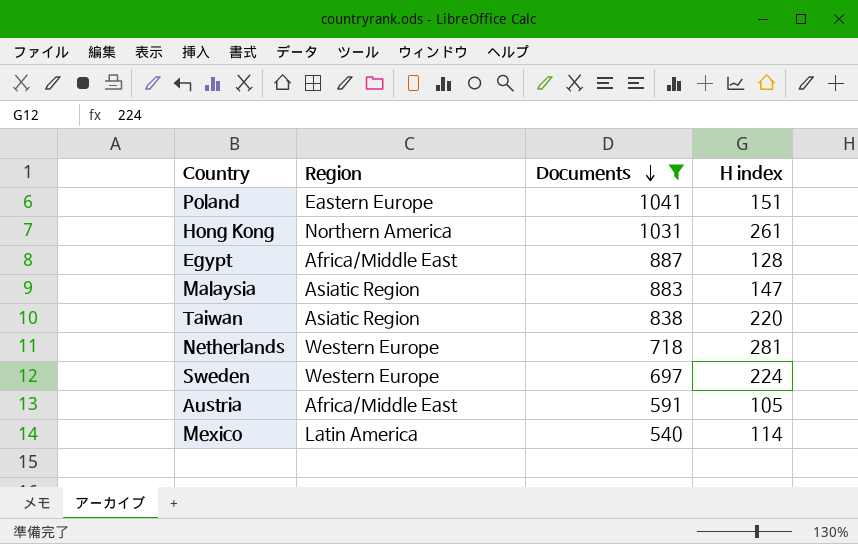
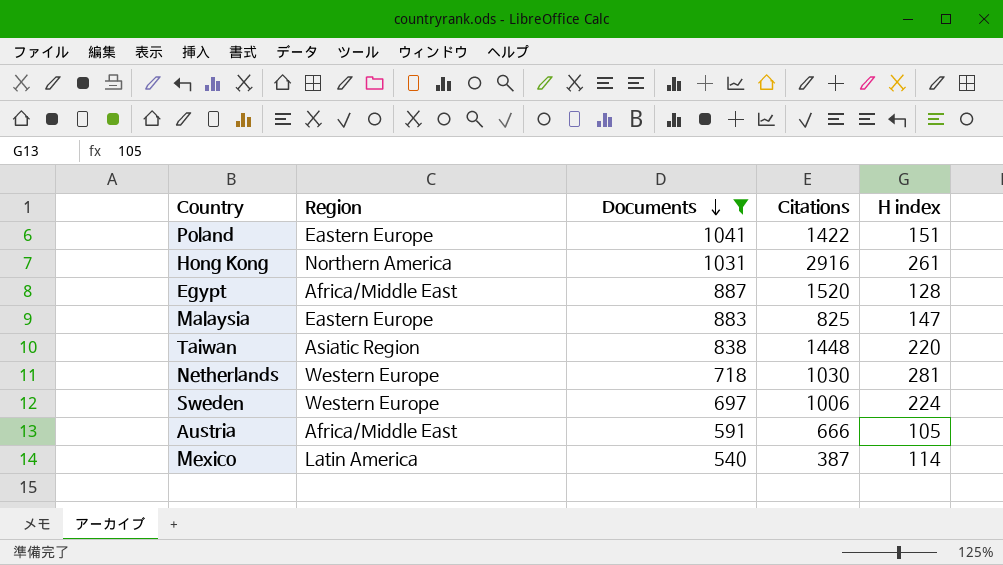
column Citations | position: none -> 4
Malaysia | Region: Asiatic Region -> Eastern Europe

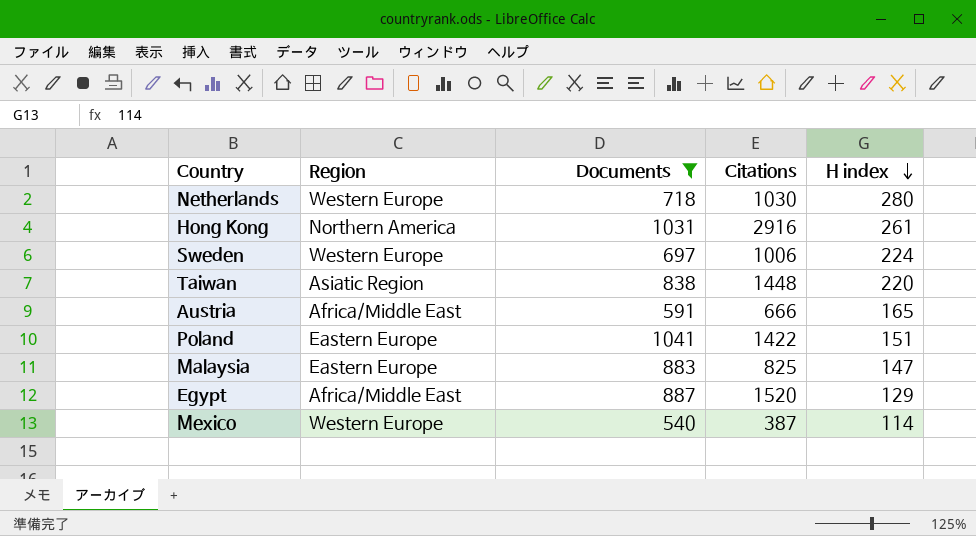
row order: Documents descending -> H index descending
Netherlands | H index: 281 -> 280
Austria | H index: 105 -> 165
Egypt | H index: 128 -> 129
Mexico | Region: Latin America -> Western Europe

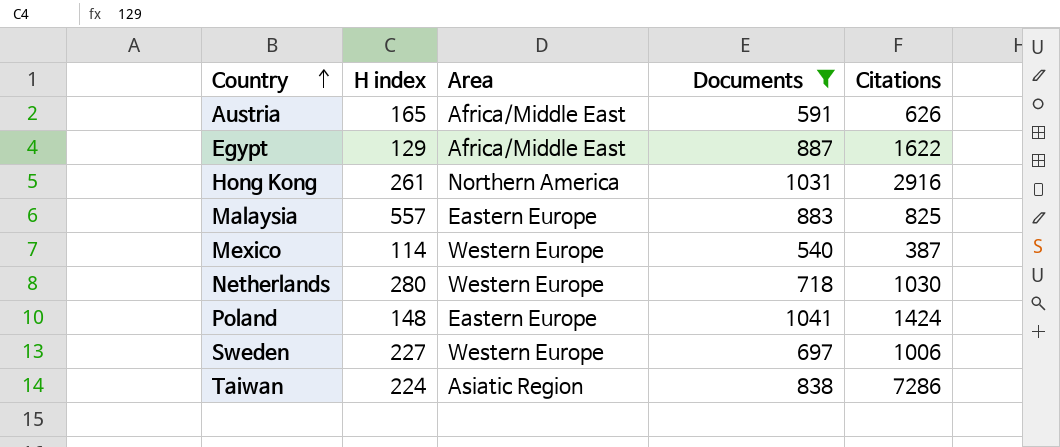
row order: H index descending -> Country ascending
column H index | position: 5 -> 2
column name: Region -> Area
Austria | Citations: 666 -> 626
Egypt | Citations: 1520 -> 1622
Malaysia | H index: 147 -> 557
Poland | H index: 151 -> 148
Poland | Citations: 1422 -> 1424
Sweden | H index: 224 -> 227
Taiwan | H index: 220 -> 224
Taiwan | Citations: 1448 -> 7286

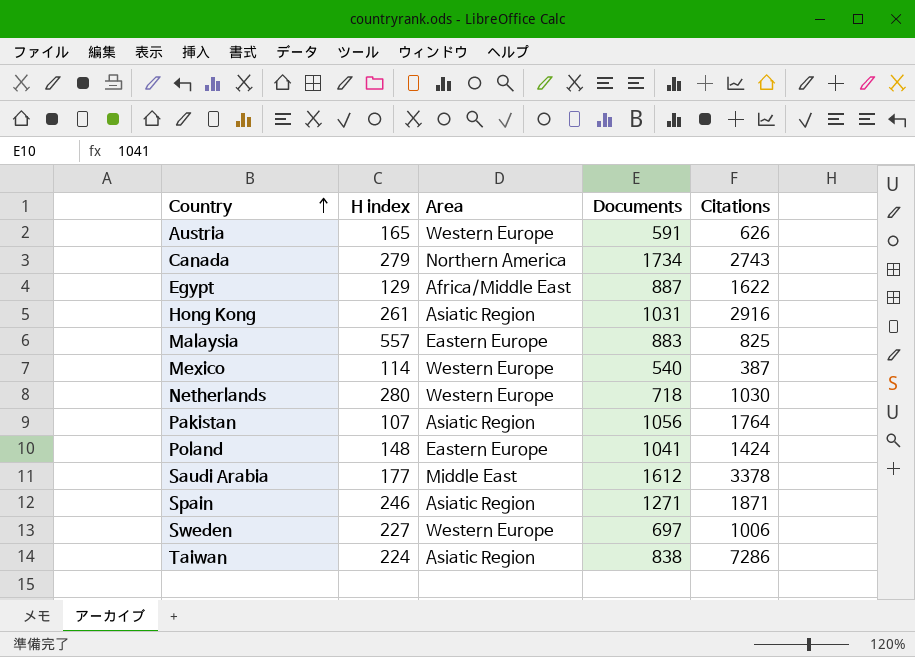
filter: Documents <= 1041 -> none
Austria | Area: Africa/Middle East -> Western Europe
Hong Kong | Area: Northern America -> Asiatic Region

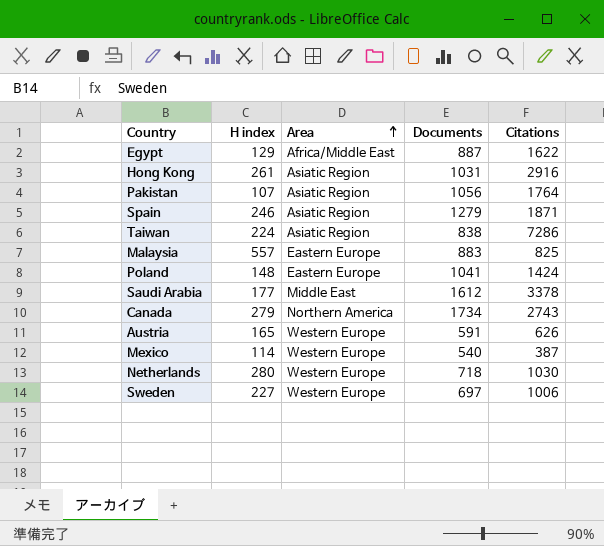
row order: Country ascending -> Area ascending
Spain | Documents: 1271 -> 1279

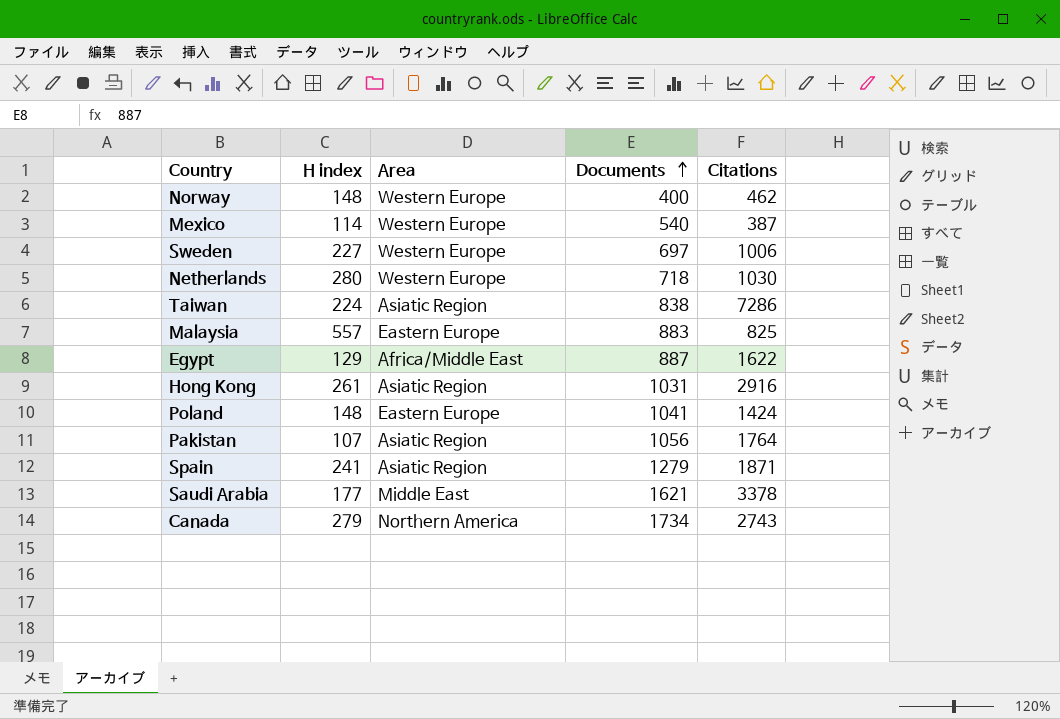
row order: Area ascending -> Documents ascending
row Austria: 165 | Western Europe | 591 | 626 -> none
row Norway: none -> 148 | Western Europe | 400 | 462
Spain | H index: 246 -> 241
Saudi Arabia | Documents: 1612 -> 1621

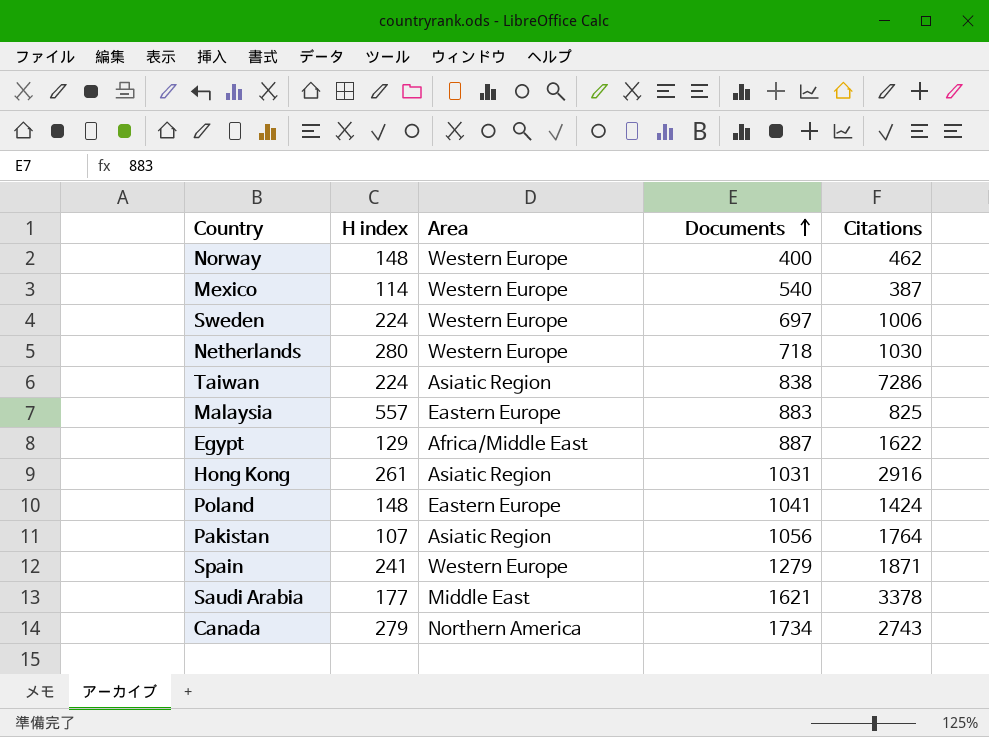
Sweden | H index: 227 -> 224
Spain | Area: Asiatic Region -> Western Europe

